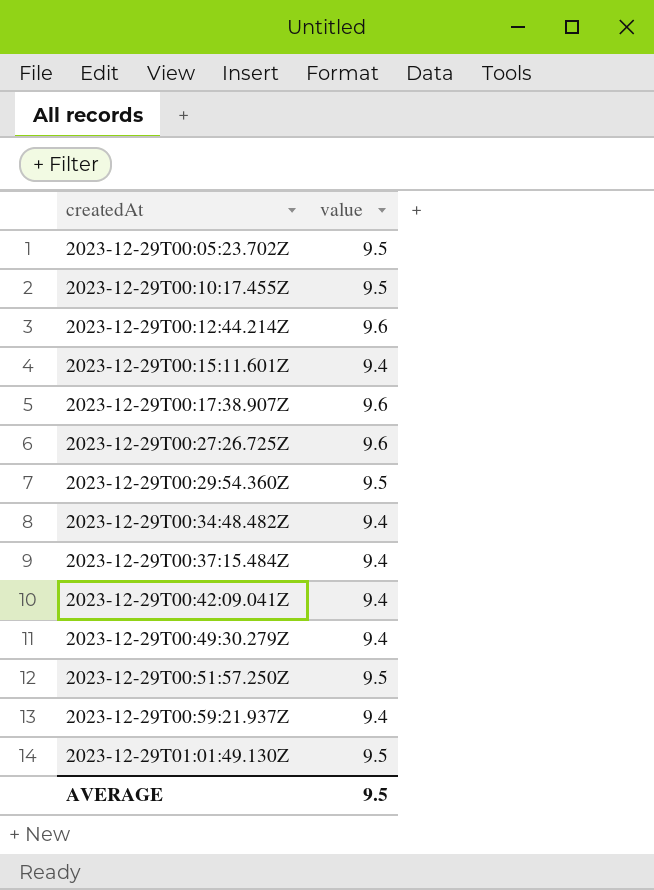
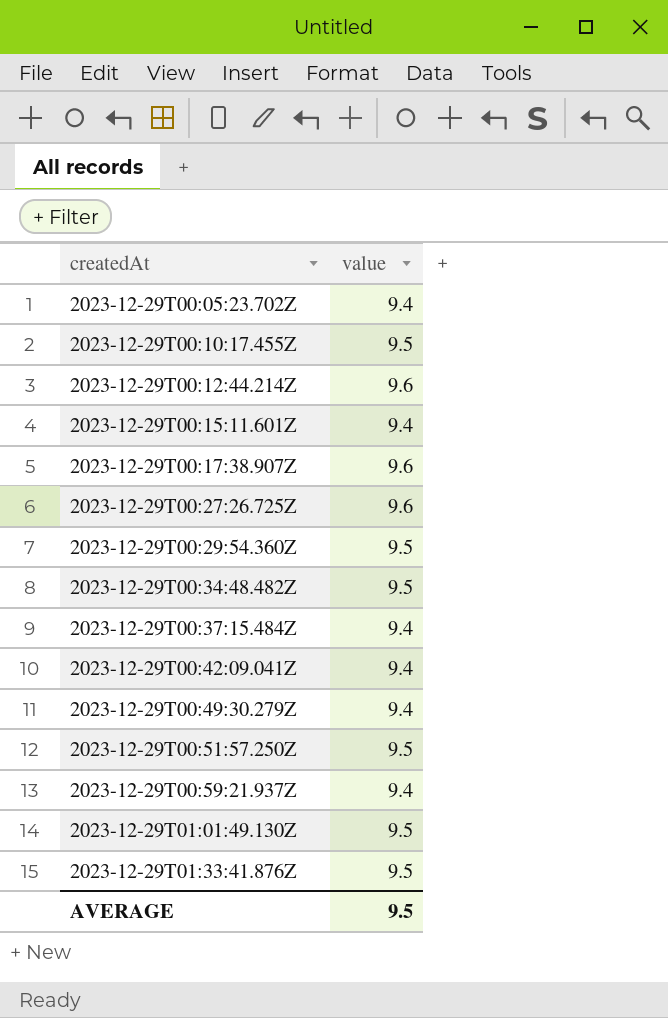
2023-12-29T00:05:23.702Z | value: 9.5 -> 9.4
2023-12-29T00:34:48.482Z | value: 9.4 -> 9.5
row 2023-12-29T01:33:41.876Z: none -> 9.5

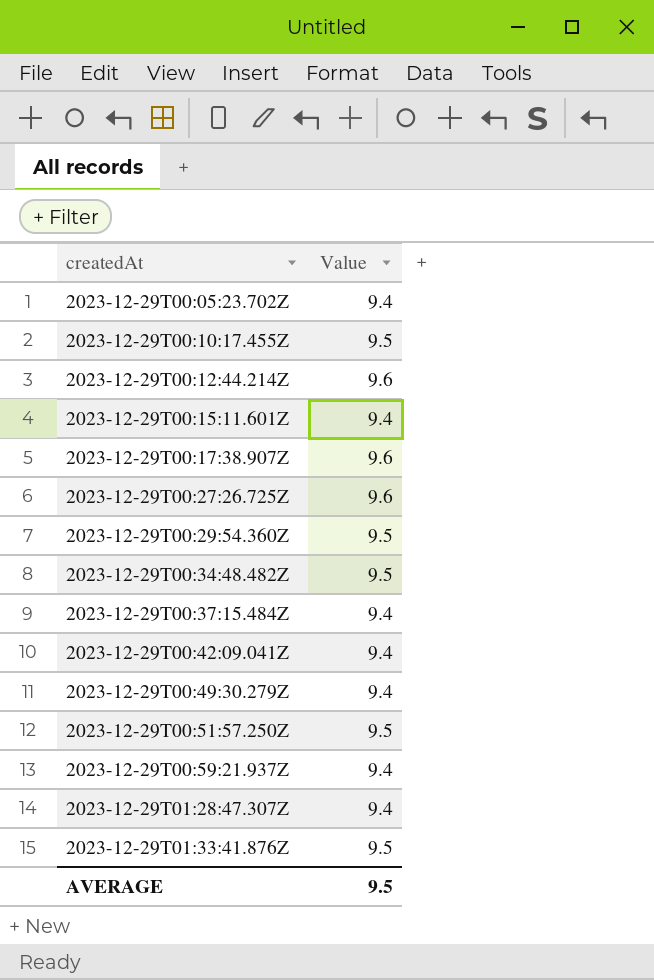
column name: value -> Value
row 2023-12-29T01:01:49.130Z: 9.5 -> none
row 2023-12-29T01:28:47.307Z: none -> 9.4

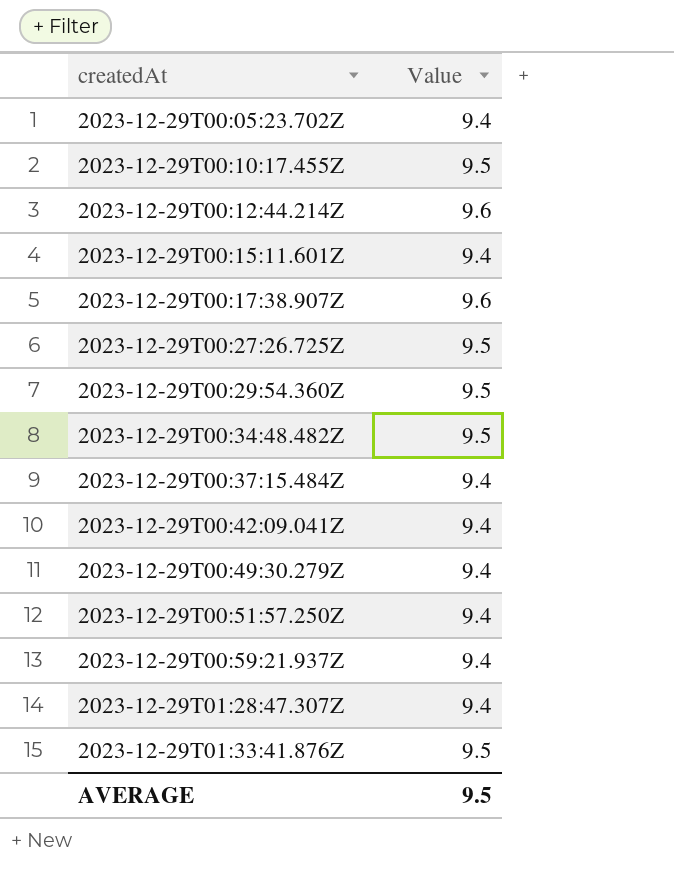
2023-12-29T00:27:26.725Z | Value: 9.6 -> 9.5
2023-12-29T00:51:57.250Z | Value: 9.5 -> 9.4

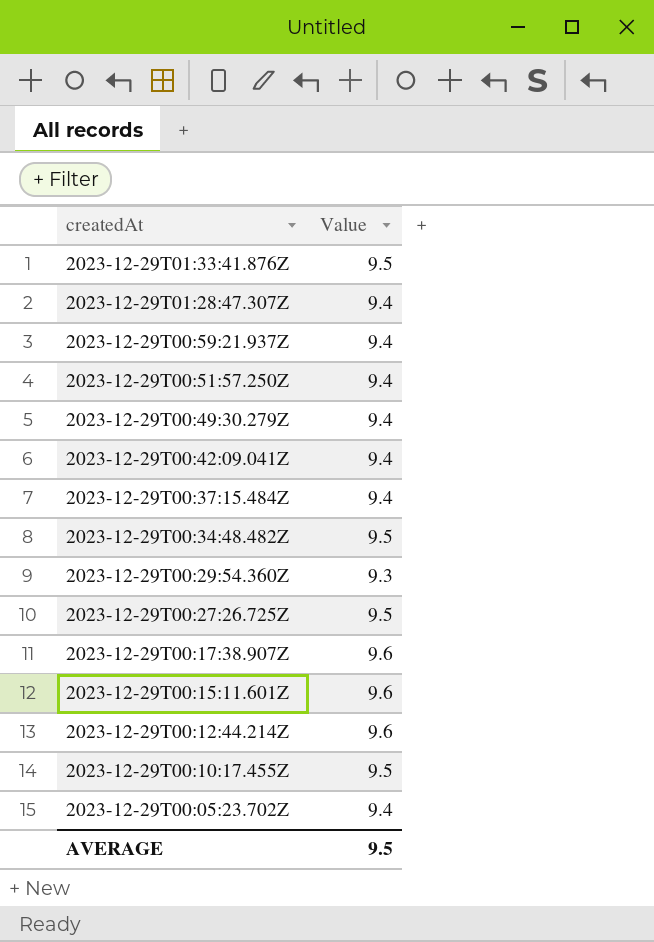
row order: createdAt ascending -> createdAt descending
2023-12-29T00:29:54.360Z | Value: 9.5 -> 9.3
2023-12-29T00:15:11.601Z | Value: 9.4 -> 9.6

